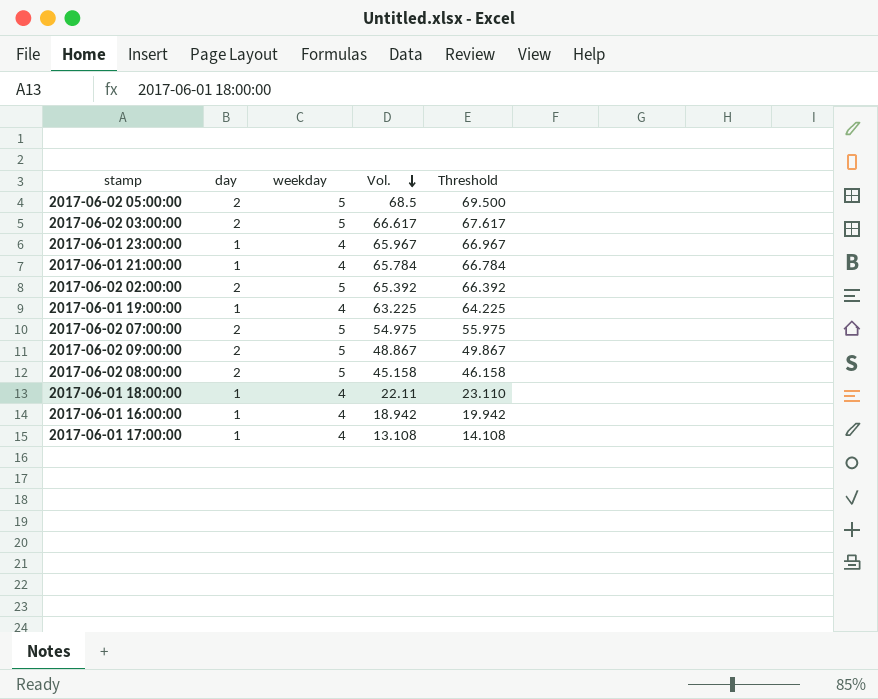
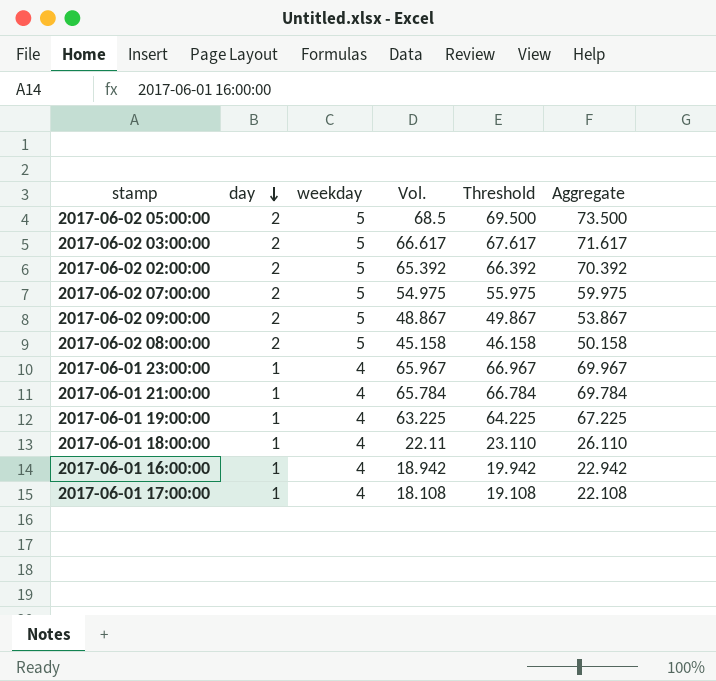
row order: Vol. descending -> day descending
column Aggregate | formula: none -> [weekday] + [Vol.]
2017-06-01 17:00:00 | Vol.: 13.108 -> 18.108
2017-06-01 17:00:00 | Threshold: 14.108 -> 19.108

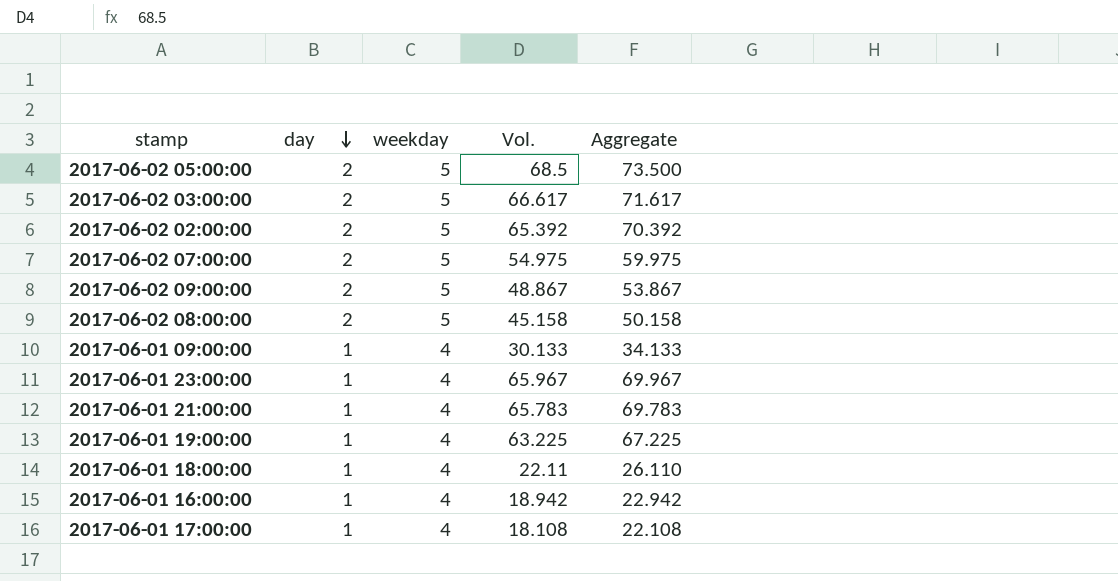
column Threshold | formula: [Vol.] + 1 -> none
row 2017-06-01 09:00:00: none -> 1 | 4 | 30.133 | 34.133
2017-06-01 21:00:00 | Vol.: 65.784 -> 65.783
2017-06-01 21:00:00 | Aggregate: 69.784 -> 69.783

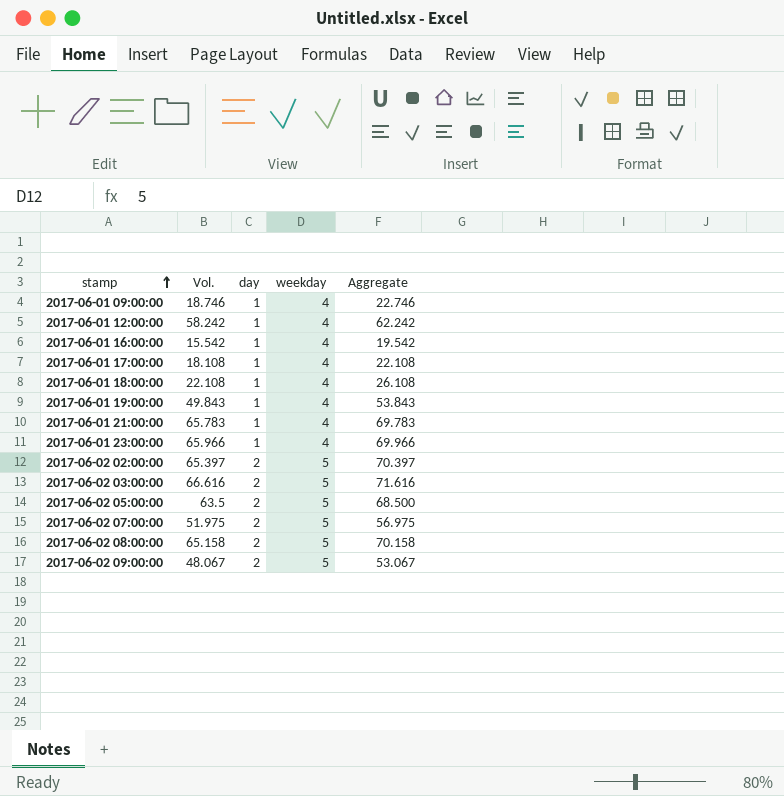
row order: day descending -> stamp ascending
column Vol. | position: 4 -> 2
2017-06-01 09:00:00 | Vol.: 30.133 -> 18.746
2017-06-01 09:00:00 | Aggregate: 34.133 -> 22.746
row 2017-06-01 12:00:00: none -> 58.242 | 1 | 4 | 62.242
2017-06-01 16:00:00 | Vol.: 18.942 -> 15.542
2017-06-01 16:00:00 | Aggregate: 22.942 -> 19.542
2017-06-01 18:00:00 | Vol.: 22.11 -> 22.108
2017-06-01 18:00:00 | Aggregate: 26.110 -> 26.108
2017-06-01 19:00:00 | Vol.: 63.225 -> 49.843
2017-06-01 19:00:00 | Aggregate: 67.225 -> 53.843
2017-06-01 23:00:00 | Vol.: 65.967 -> 65.966
2017-06-01 23:00:00 | Aggregate: 69.967 -> 69.966
2017-06-02 02:00:00 | Vol.: 65.392 -> 65.397
2017-06-02 02:00:00 | Aggregate: 70.392 -> 70.397
2017-06-02 03:00:00 | Vol.: 66.617 -> 66.616
2017-06-02 03:00:00 | Aggregate: 71.617 -> 71.616
2017-06-02 05:00:00 | Vol.: 68.5 -> 63.5
2017-06-02 05:00:00 | Aggregate: 73.500 -> 68.500
2017-06-02 07:00:00 | Vol.: 54.975 -> 51.975
2017-06-02 07:00:00 | Aggregate: 59.975 -> 56.975
2017-06-02 08:00:00 | Vol.: 45.158 -> 65.158
2017-06-02 08:00:00 | Aggregate: 50.158 -> 70.158
2017-06-02 09:00:00 | Vol.: 48.867 -> 48.067
2017-06-02 09:00:00 | Aggregate: 53.867 -> 53.067

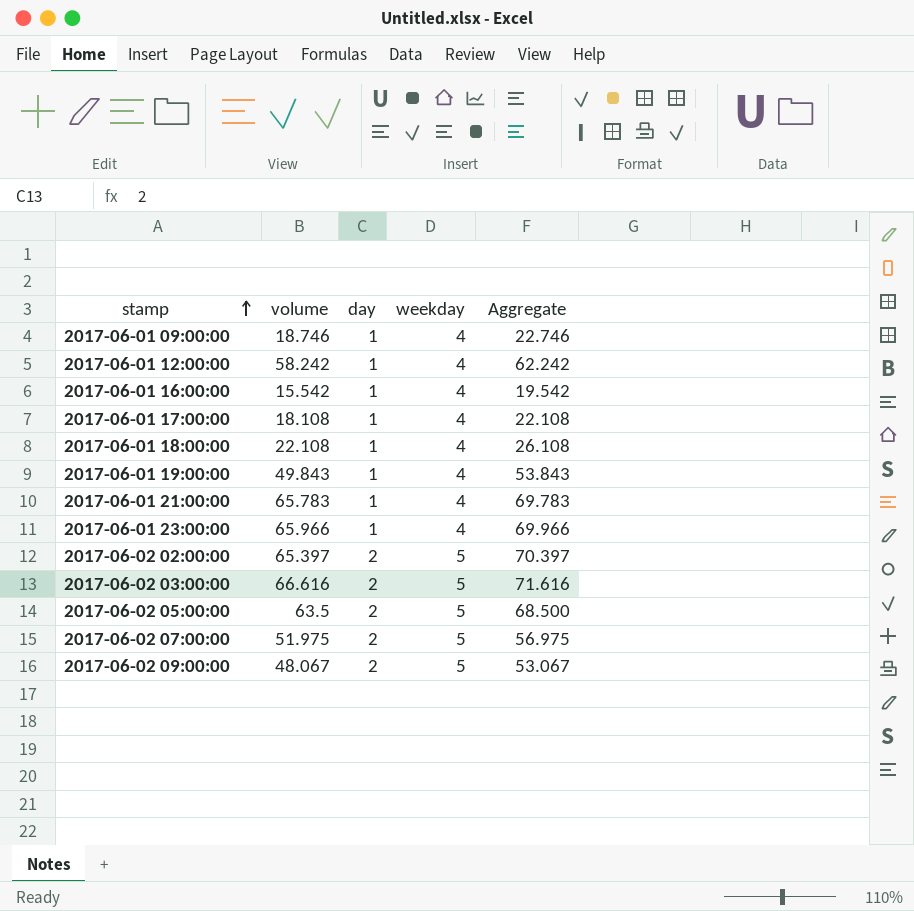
column name: Vol. -> volume
row 2017-06-02 08:00:00: 65.158 | 2 | 5 | 70.158 -> none

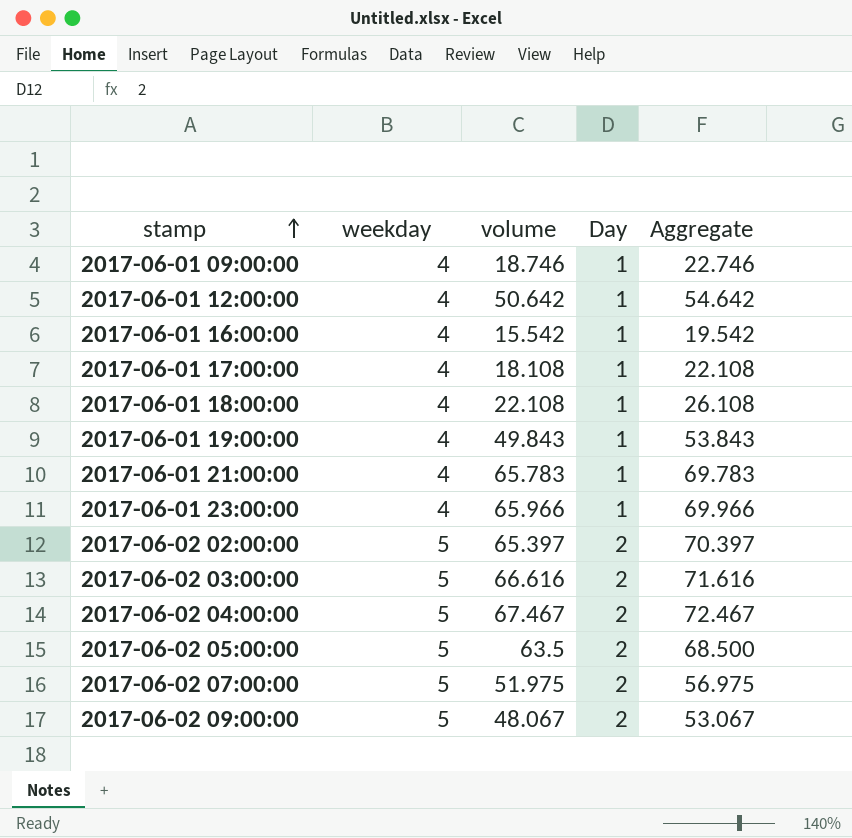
column weekday | position: 4 -> 2
column name: day -> Day
2017-06-01 12:00:00 | volume: 58.242 -> 50.642
2017-06-01 12:00:00 | Aggregate: 62.242 -> 54.642
row 2017-06-02 04:00:00: none -> 5 | 67.467 | 2 | 72.467

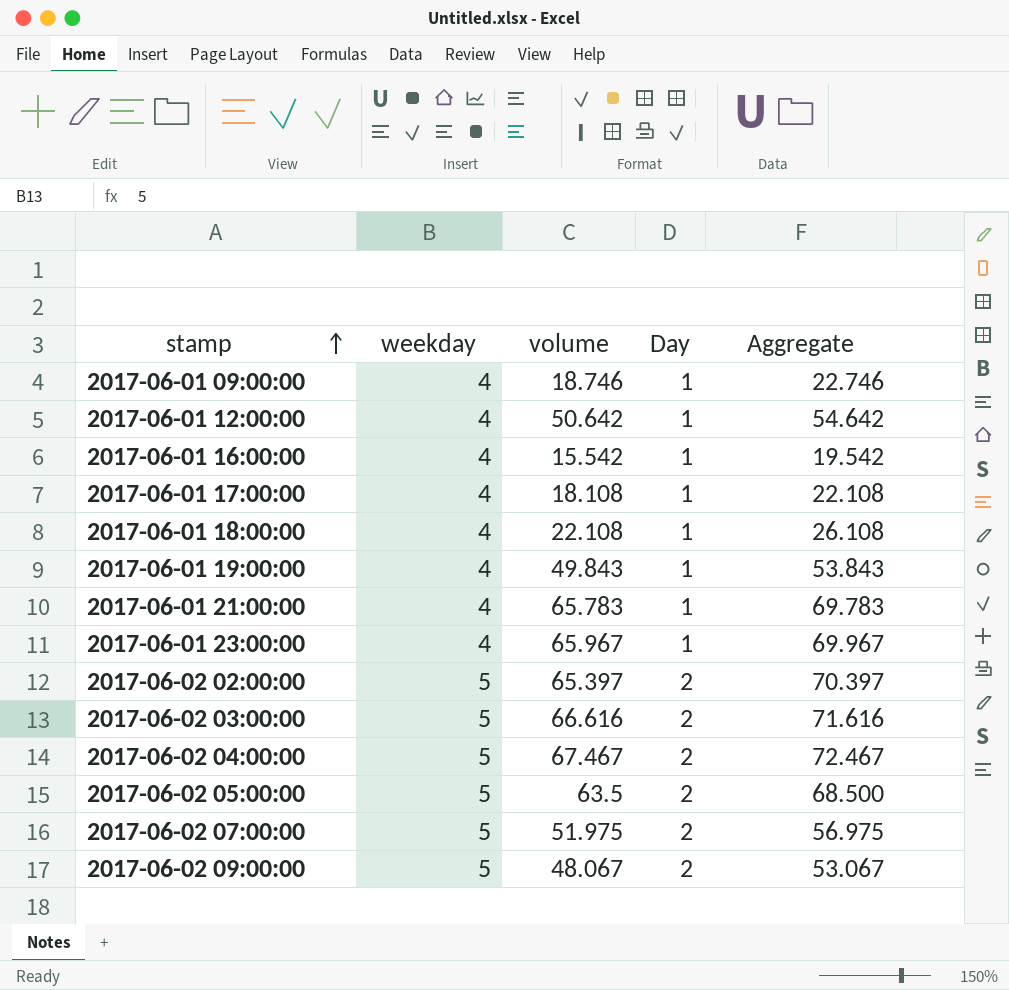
2017-06-01 23:00:00 | volume: 65.966 -> 65.967
2017-06-01 23:00:00 | Aggregate: 69.966 -> 69.967

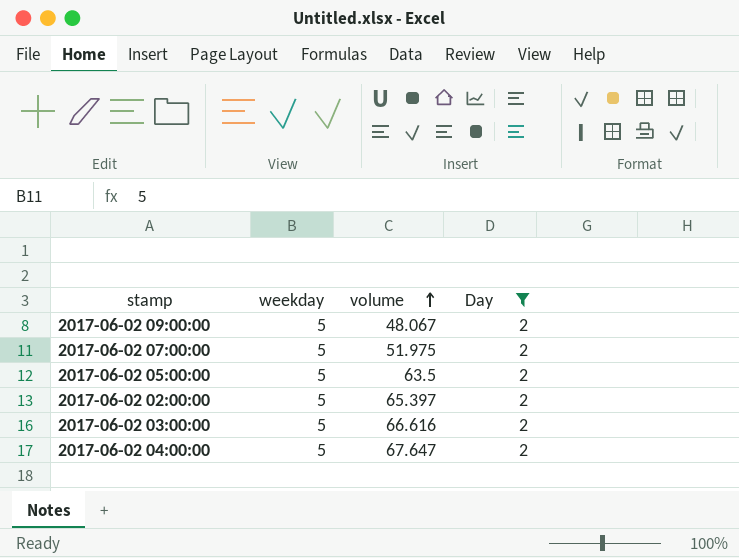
filter: none -> Day = 2
row order: stamp ascending -> volume ascending
column Aggregate | formula: [weekday] + [volume] -> none
2017-06-02 04:00:00 | volume: 67.467 -> 67.647

